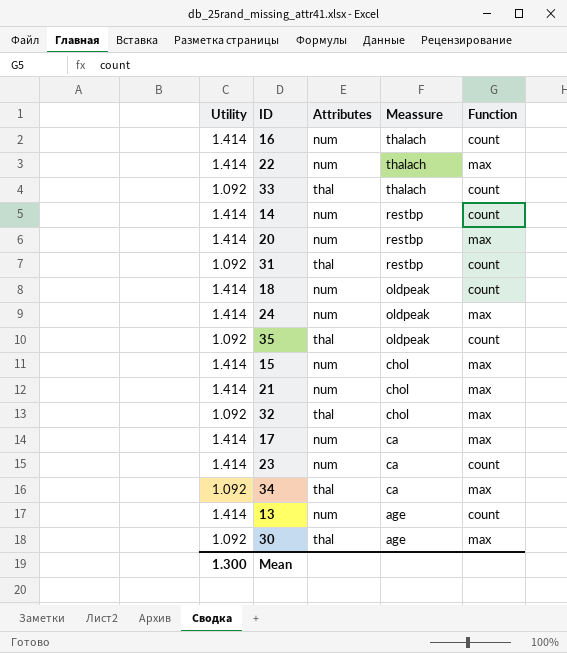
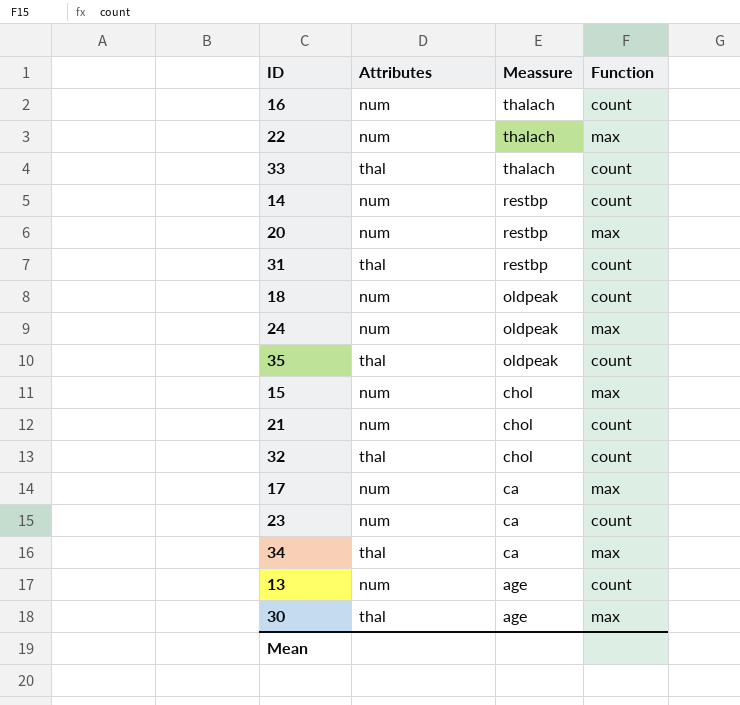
column Utility | position: 1 -> none
21 | Function: max -> count
32 | Function: max -> count

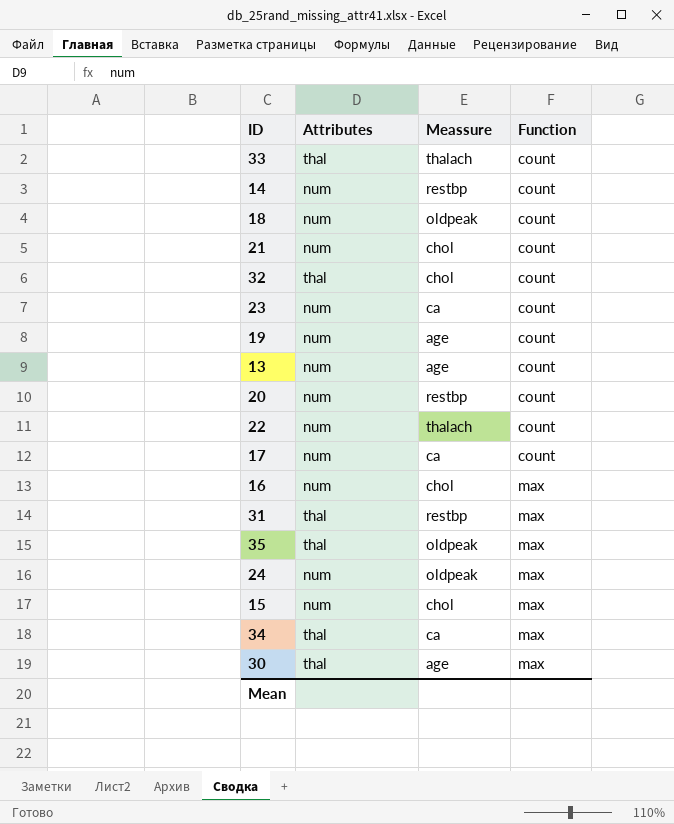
row order: Meassure descending -> Function ascending
row 19: none -> num | age | count
20 | Function: max -> count
22 | Function: max -> count
17 | Function: max -> count
16 | Meassure: thalach -> chol
16 | Function: count -> max
31 | Function: count -> max
35 | Function: count -> max

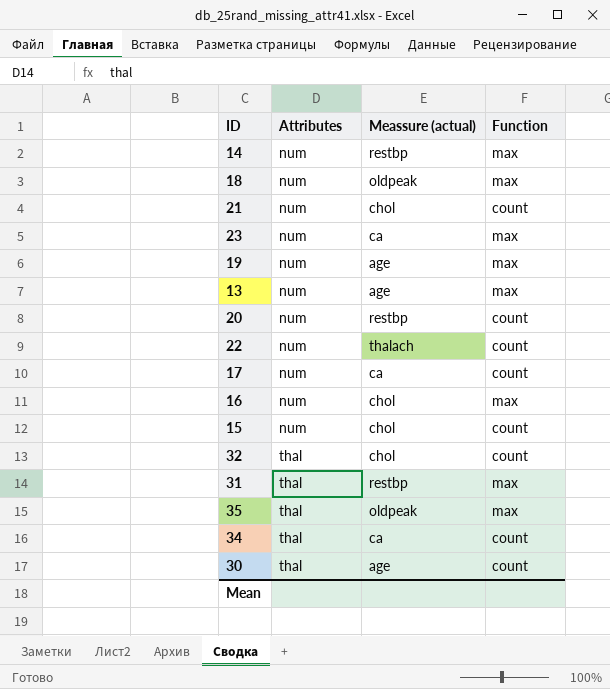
row order: Function ascending -> Attributes ascending
column name: Meassure -> Meassure (actual)
row 33: thal | thalach | count -> none
row 24: num | oldpeak | max -> none
14 | Function: count -> max
18 | Function: count -> max
23 | Function: count -> max
19 | Function: count -> max
13 | Function: count -> max
15 | Function: max -> count
34 | Function: max -> count
30 | Function: max -> count

